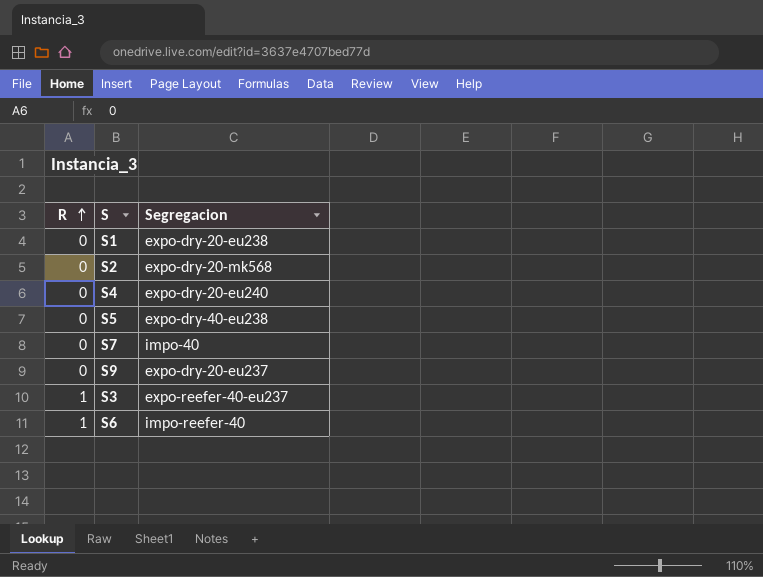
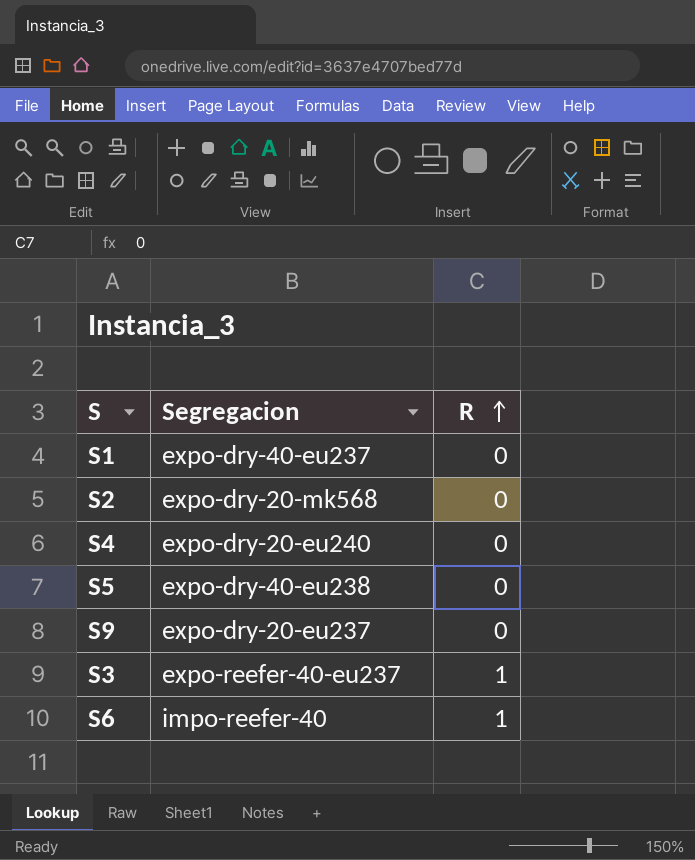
column R | position: 1 -> 3
row S7: 0 | impo-40 -> none
S1 | Segregacion: expo-dry-20-eu238 -> expo-dry-40-eu237

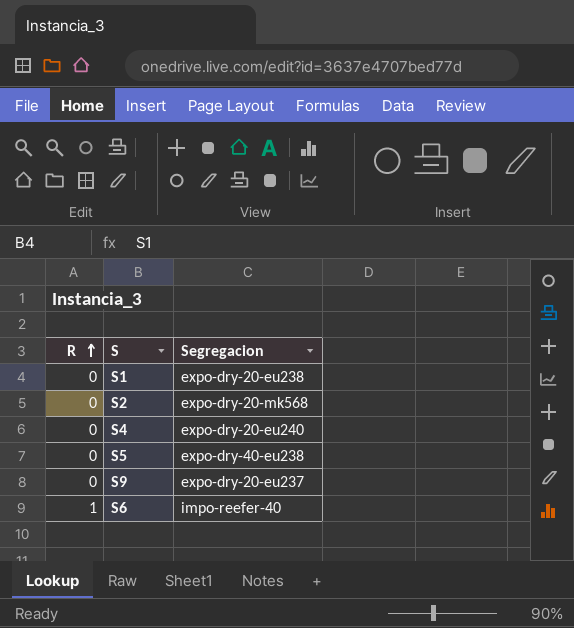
column R | position: 3 -> 1
row S3: expo-reefer-40-eu237 | 1 -> none
S1 | Segregacion: expo-dry-40-eu237 -> expo-dry-20-eu238

